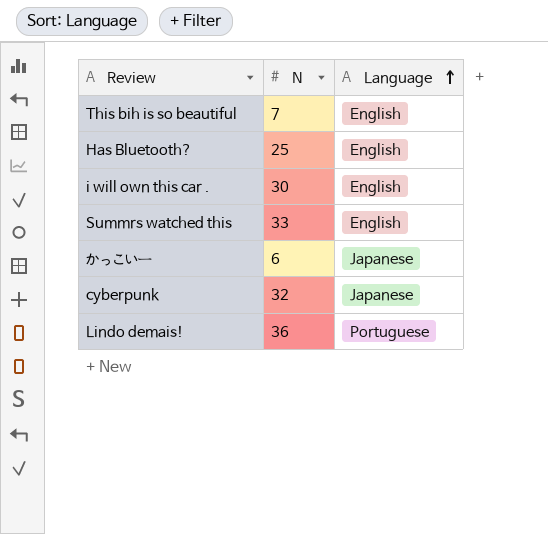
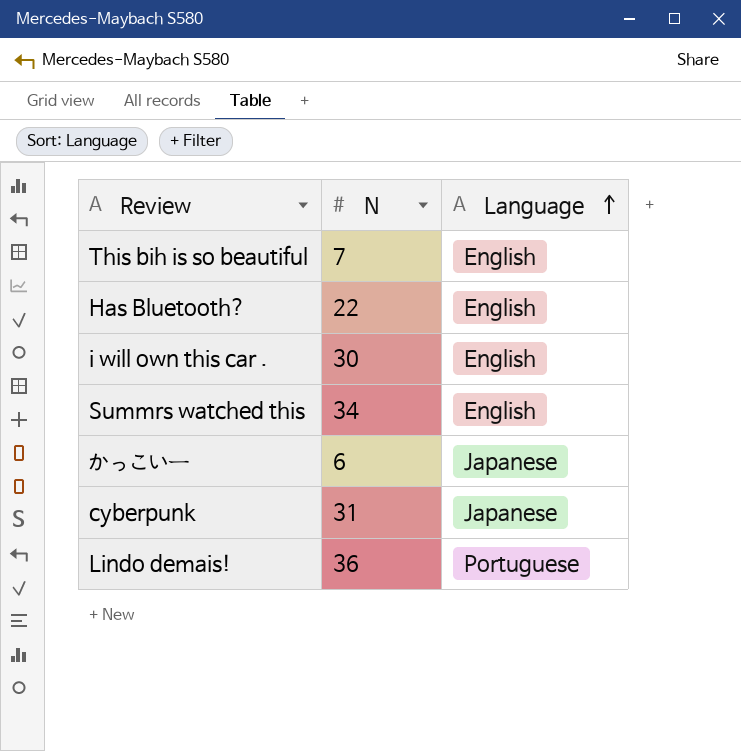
Has Bluetooth? | N: 25 -> 22
Summrs watched this | N: 33 -> 34
cyberpunk | N: 32 -> 31

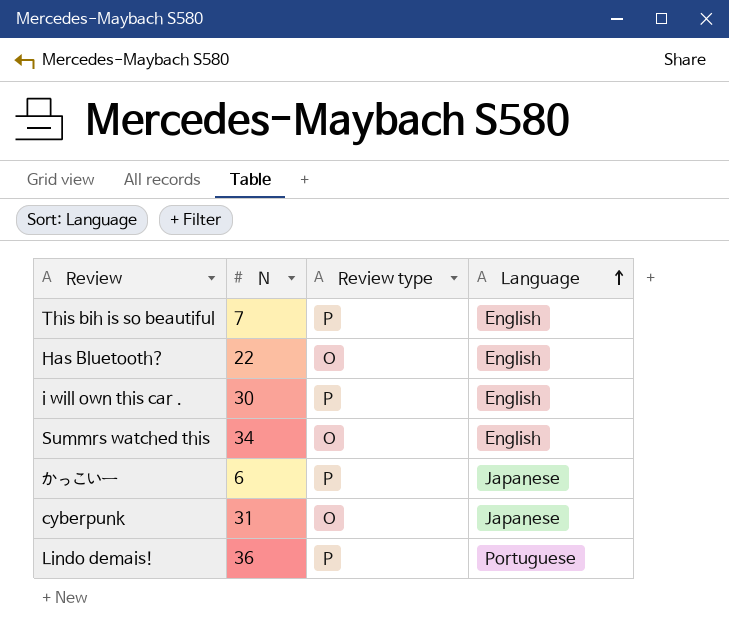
column Review type | position: none -> 3

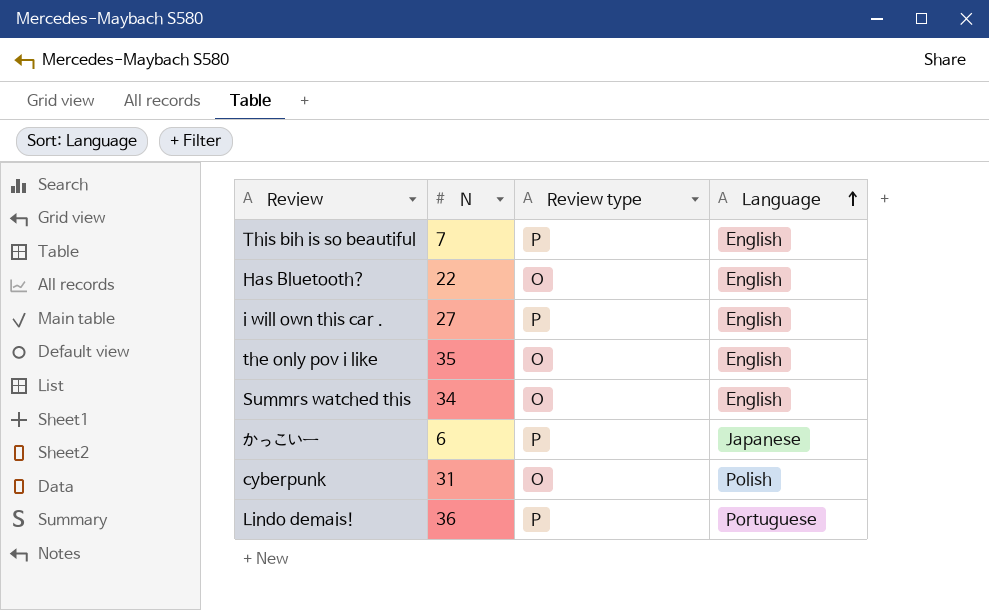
i will own this car . | N: 30 -> 27
row the only pov i like: none -> 35 | O | English
cyberpunk | Language: Japanese -> Polish

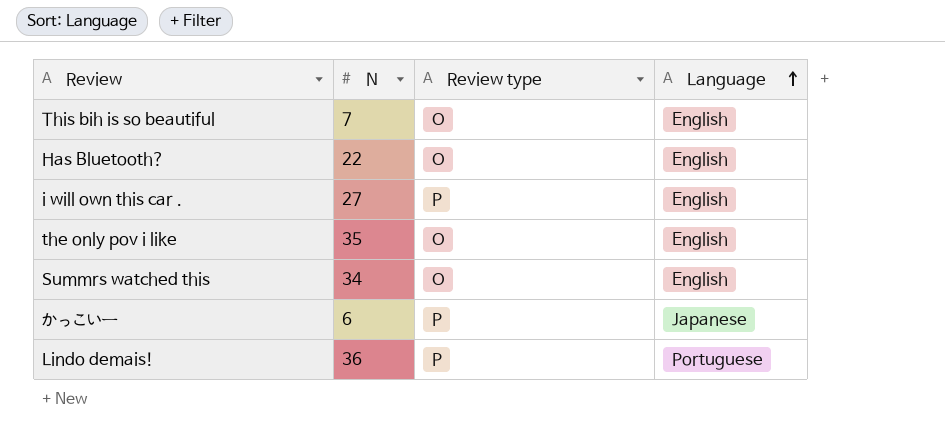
row cyberpunk: 31 | O | Polish -> none
This bih is so beautiful | Review type: P -> O

